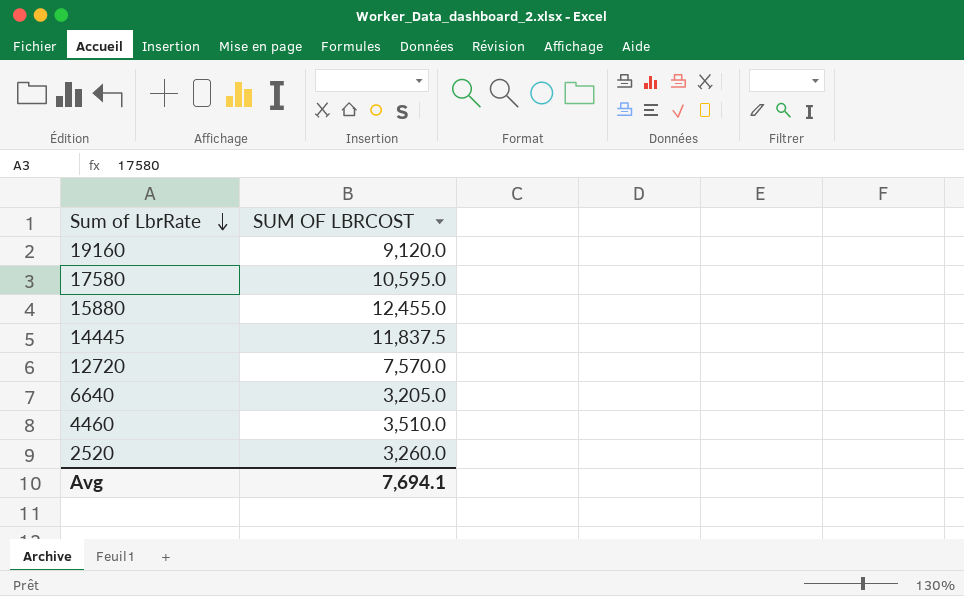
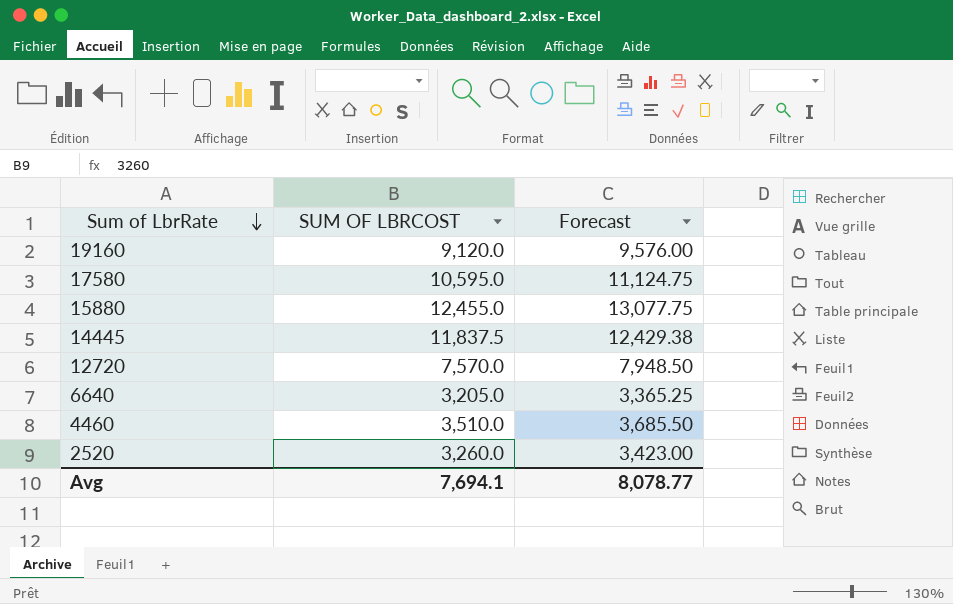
column Forecast | formula: none -> [SUM OF LBRCOST] * 1.05

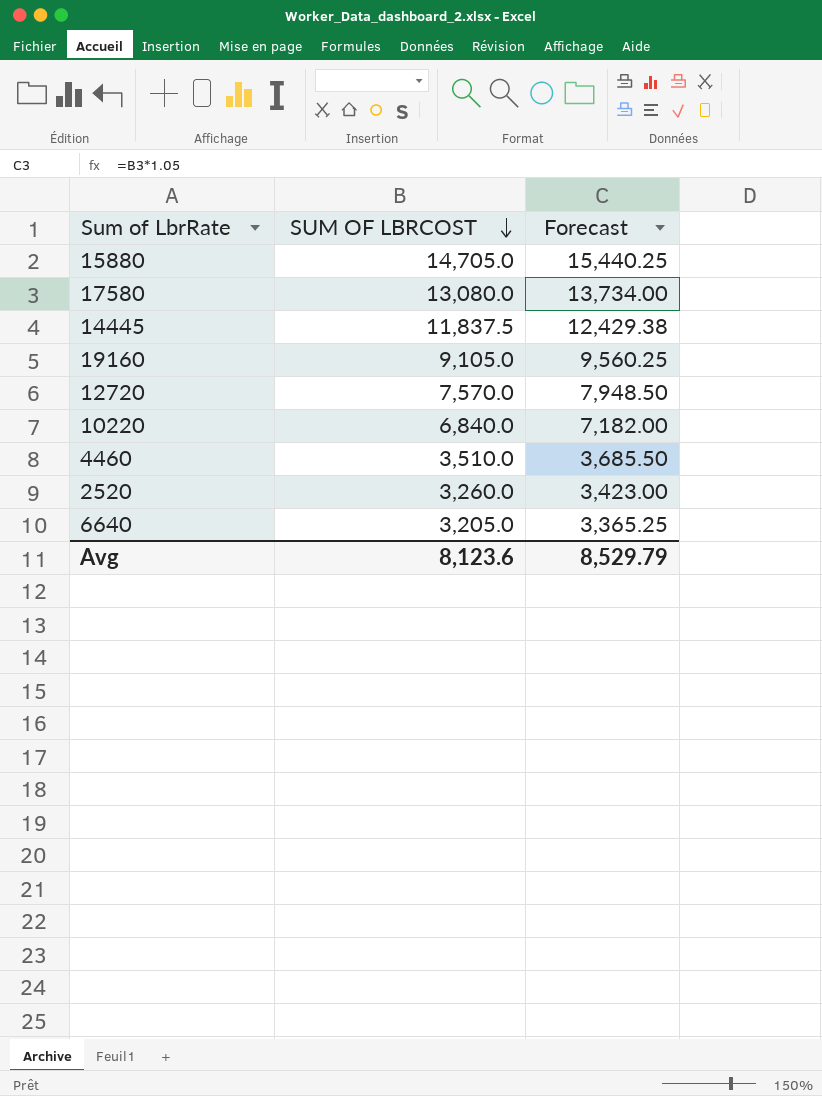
row order: Sum of LbrRate descending -> SUM OF LBRCOST descending
15880 | SUM OF LBRCOST: 12,455.0 -> 14,705.0
15880 | Forecast: 13,077.75 -> 15,440.25
17580 | SUM OF LBRCOST: 10,595.0 -> 13,080.0
17580 | Forecast: 11,124.75 -> 13,734.00
19160 | SUM OF LBRCOST: 9,120.0 -> 9,105.0
19160 | Forecast: 9,576.00 -> 9,560.25
row 10220: none -> 6,840.0 | 7,182.00
Avg | SUM OF LBRCOST: 7,694.1 -> 8,123.6
Avg | Forecast: 8,078.77 -> 8,529.79

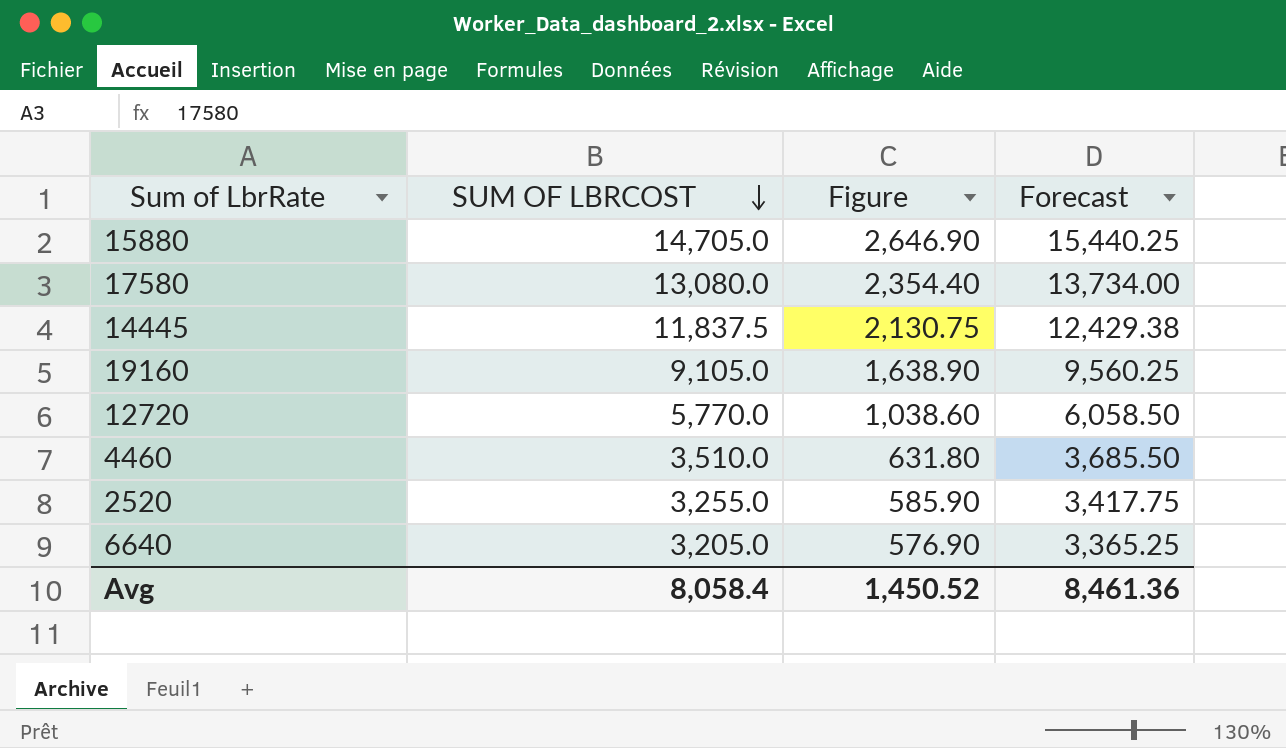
column Figure | formula: none -> [SUM OF LBRCOST] * 0.18
row 10220: 6,840.0 | 7,182.00 -> none
12720 | SUM OF LBRCOST: 7,570.0 -> 5,770.0
12720 | Forecast: 7,948.50 -> 6,058.50
2520 | SUM OF LBRCOST: 3,260.0 -> 3,255.0
2520 | Forecast: 3,423.00 -> 3,417.75
Avg | SUM OF LBRCOST: 8,123.6 -> 8,058.4
Avg | Forecast: 8,529.79 -> 8,461.36

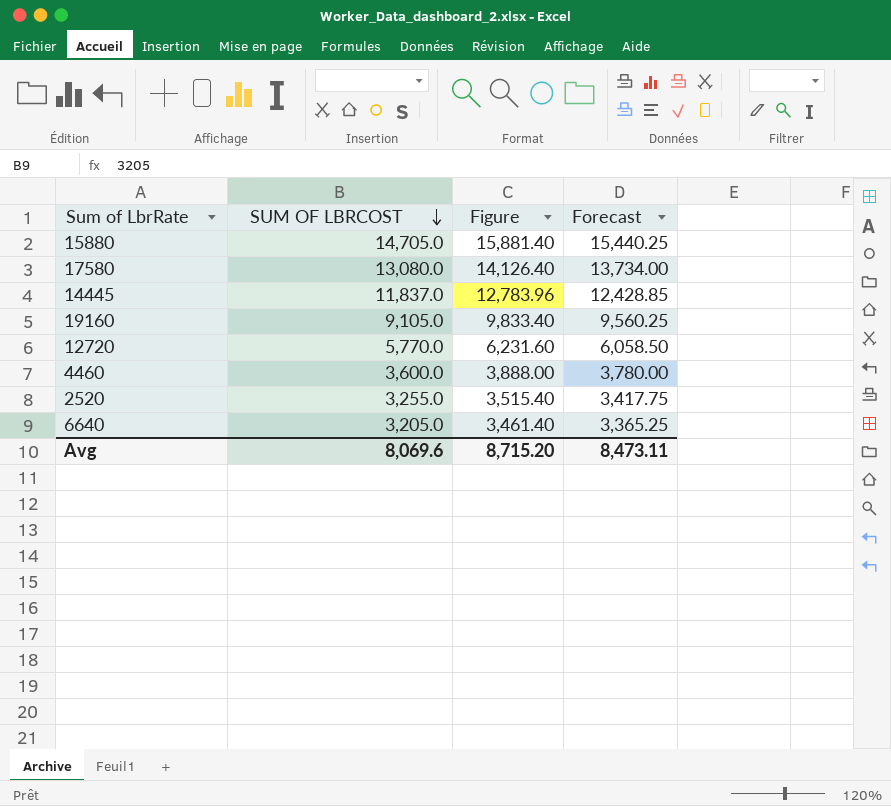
column Figure | formula: [SUM OF LBRCOST] * 0.18 -> [SUM OF LBRCOST] * 1.08
14445 | SUM OF LBRCOST: 11,837.5 -> 11,837.0
14445 | Forecast: 12,429.38 -> 12,428.85
4460 | SUM OF LBRCOST: 3,510.0 -> 3,600.0
4460 | Forecast: 3,685.50 -> 3,780.00
Avg | SUM OF LBRCOST: 8,058.4 -> 8,069.6
Avg | Figure: 1,450.52 -> 8,715.20
Avg | Forecast: 8,461.36 -> 8,473.11

